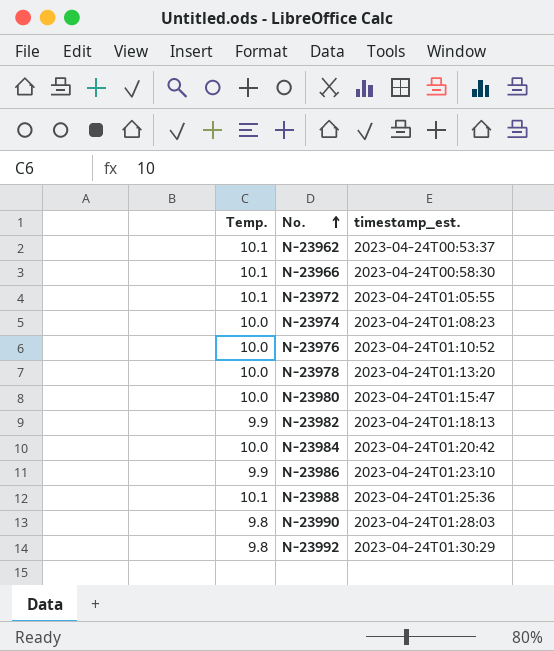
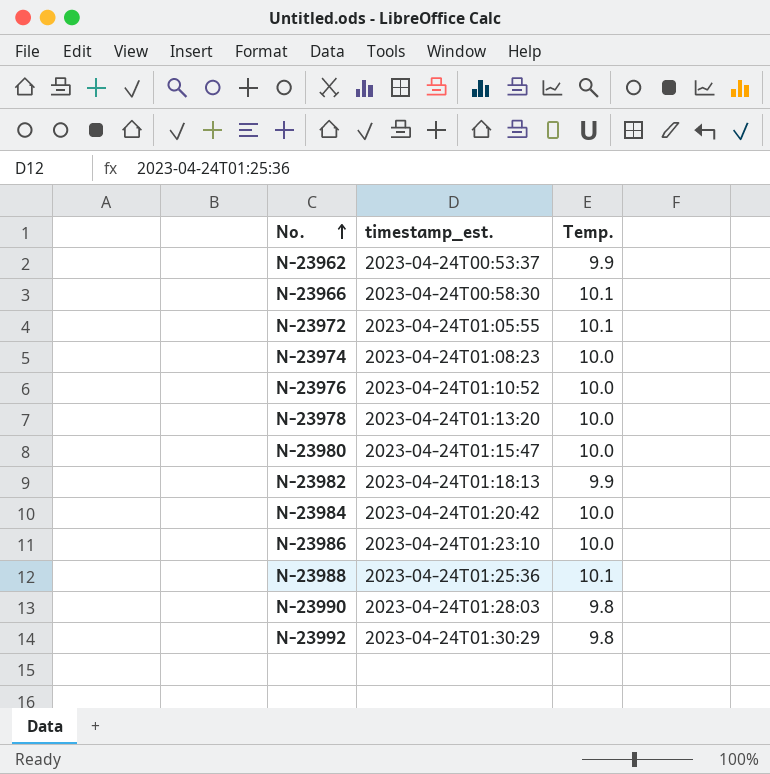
column Temp. | position: 1 -> 3
N-23962 | Temp.: 10.1 -> 9.9
N-23986 | Temp.: 9.9 -> 10.0

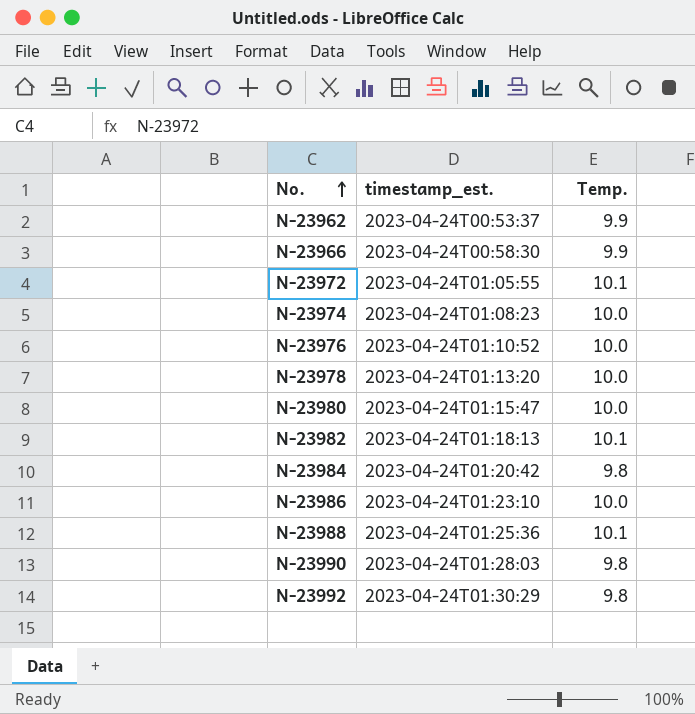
N-23966 | Temp.: 10.1 -> 9.9
N-23982 | Temp.: 9.9 -> 10.1
N-23984 | Temp.: 10.0 -> 9.8

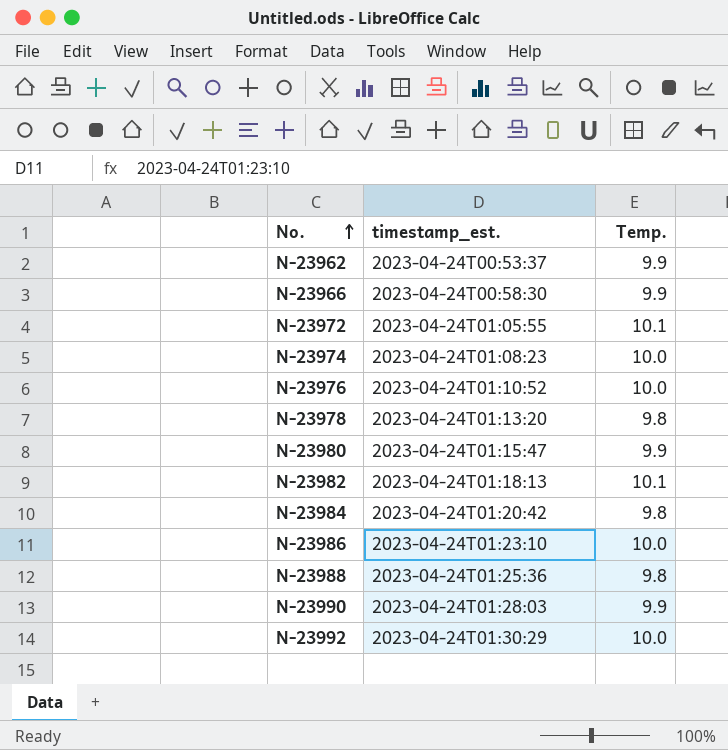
N-23978 | Temp.: 10.0 -> 9.8
N-23980 | Temp.: 10.0 -> 9.9
N-23988 | Temp.: 10.1 -> 9.8
N-23990 | Temp.: 9.8 -> 9.9
N-23992 | Temp.: 9.8 -> 10.0

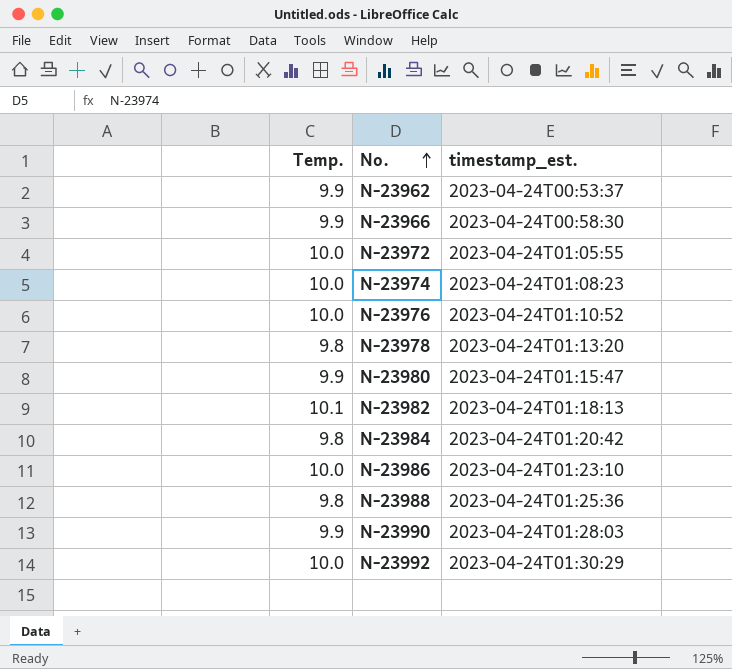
column Temp. | position: 3 -> 1
N-23972 | Temp.: 10.1 -> 10.0

